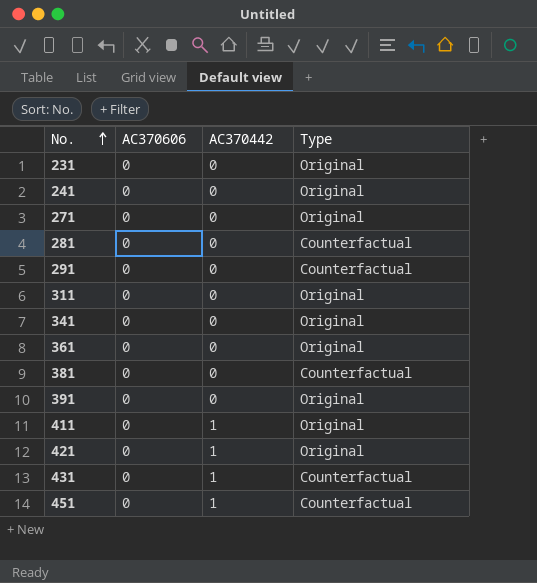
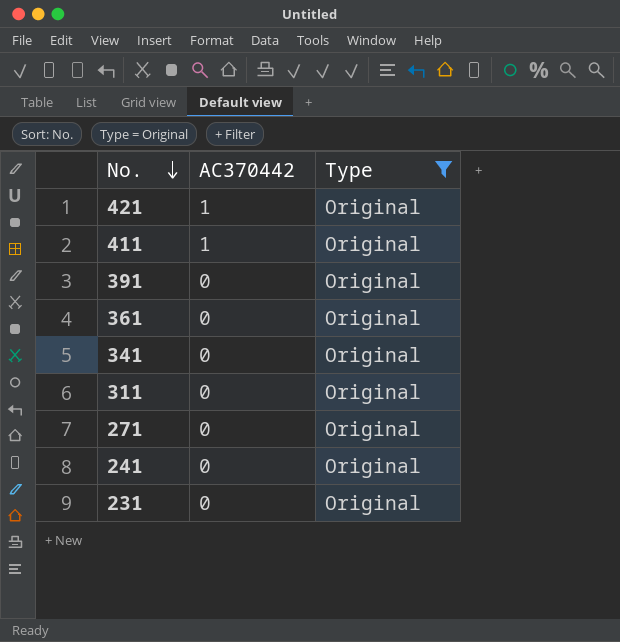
filter: none -> Type = Original
row order: No. ascending -> No. descending
column AC370606 | position: 2 -> none

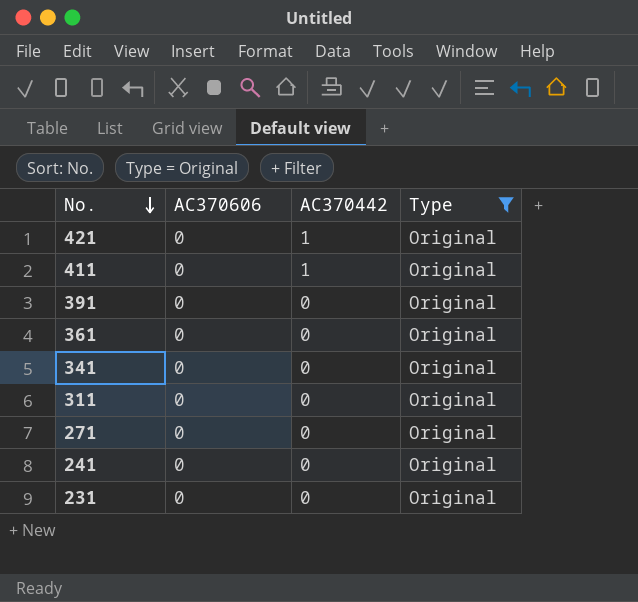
column AC370606 | position: none -> 2

